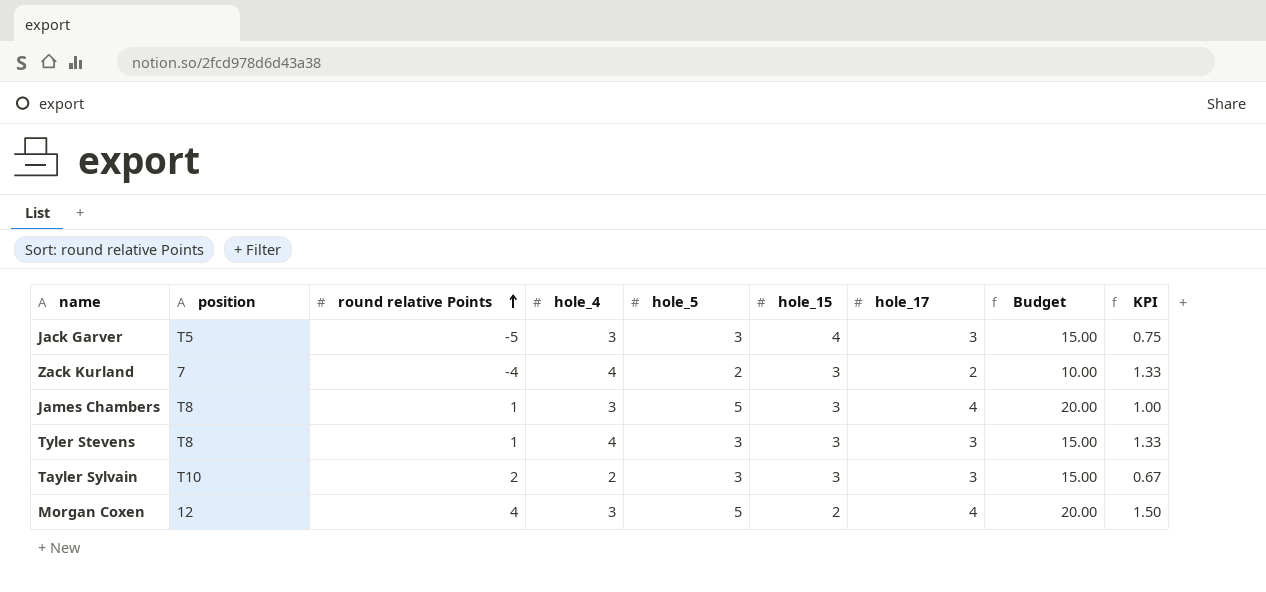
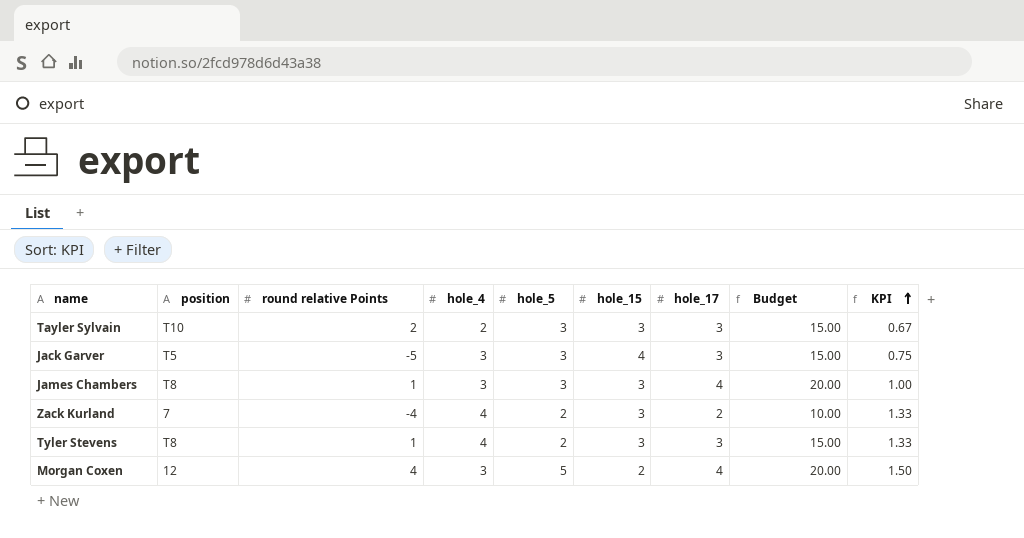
row order: round relative Points ascending -> KPI ascending
James Chambers | hole_5: 5 -> 3
Tyler Stevens | hole_5: 3 -> 2

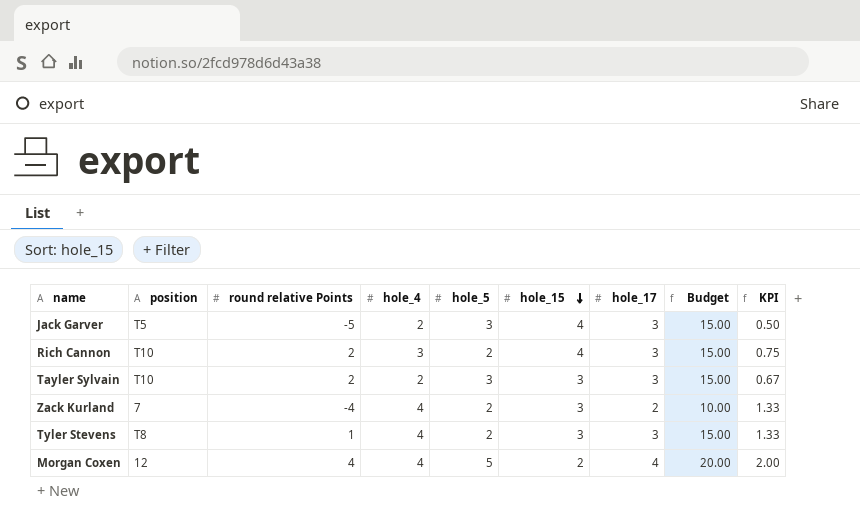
row order: KPI ascending -> hole_15 descending
row James Chambers: T8 | 1 | 3 | 3 | 3 | 4 | 20.00 | 1.00 -> none
Jack Garver | hole_4: 3 -> 2
Jack Garver | KPI: 0.75 -> 0.50
row Rich Cannon: none -> T10 | 2 | 3 | 2 | 4 | 3 | 15.00 | 0.75
Morgan Coxen | hole_4: 3 -> 4
Morgan Coxen | KPI: 1.50 -> 2.00

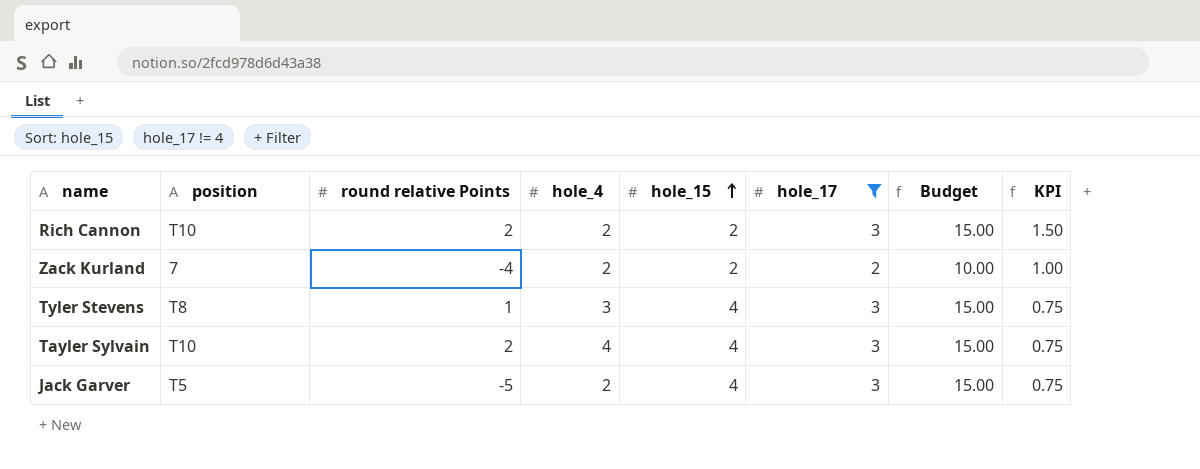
filter: none -> hole_17 != 4
row order: hole_15 descending -> hole_15 ascending
column hole_5 | position: 5 -> none
column KPI | formula: [hole_4] / [hole_15] -> [hole_17] / [hole_15]
Rich Cannon | hole_4: 3 -> 2
Rich Cannon | hole_15: 4 -> 2
Zack Kurland | hole_4: 4 -> 2
Zack Kurland | hole_15: 3 -> 2
Tyler Stevens | hole_4: 4 -> 3
Tyler Stevens | hole_15: 3 -> 4
Tayler Sylvain | hole_4: 2 -> 4
Tayler Sylvain | hole_15: 3 -> 4

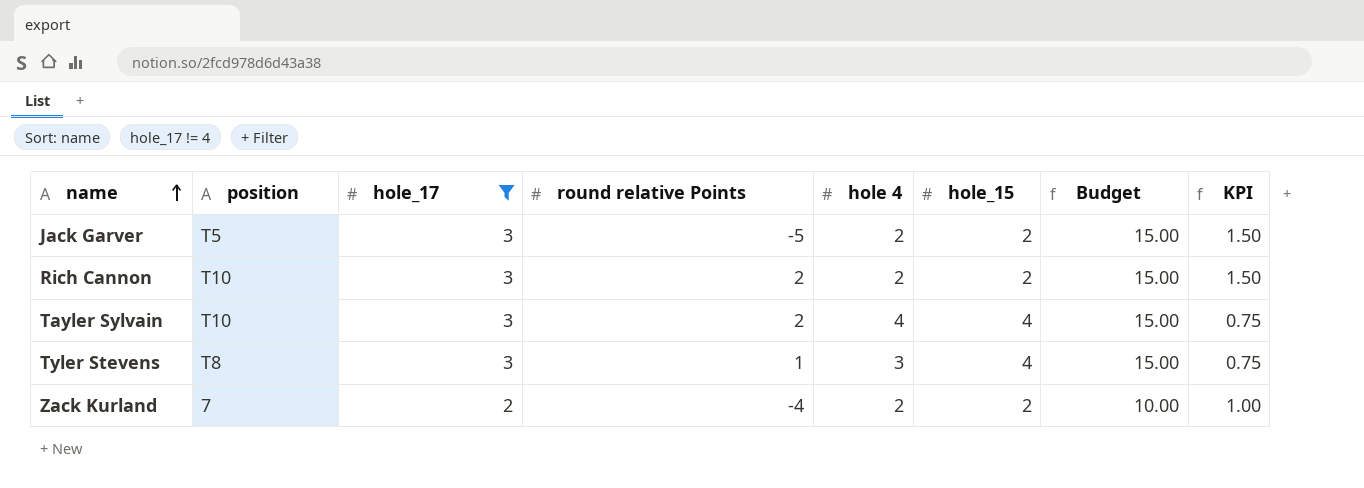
row order: hole_15 ascending -> name ascending
column hole_17 | position: 6 -> 3
column name: hole_4 -> hole 4
Jack Garver | hole_15: 4 -> 2
Jack Garver | KPI: 0.75 -> 1.50

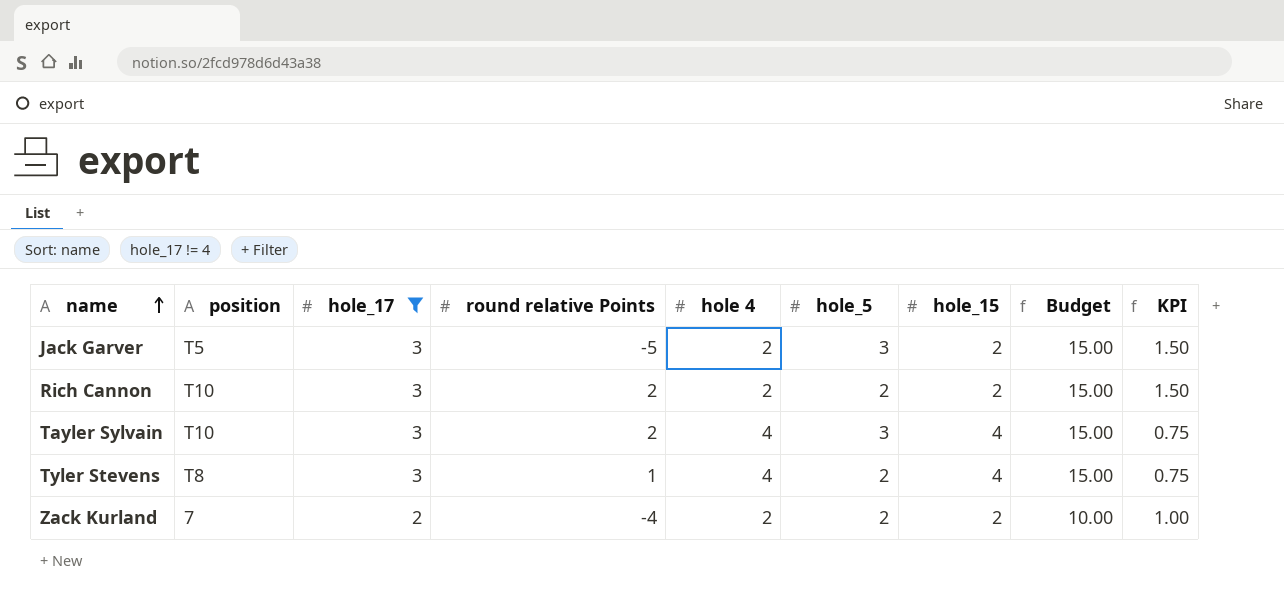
column hole_5 | position: none -> 6
Tyler Stevens | hole 4: 3 -> 4

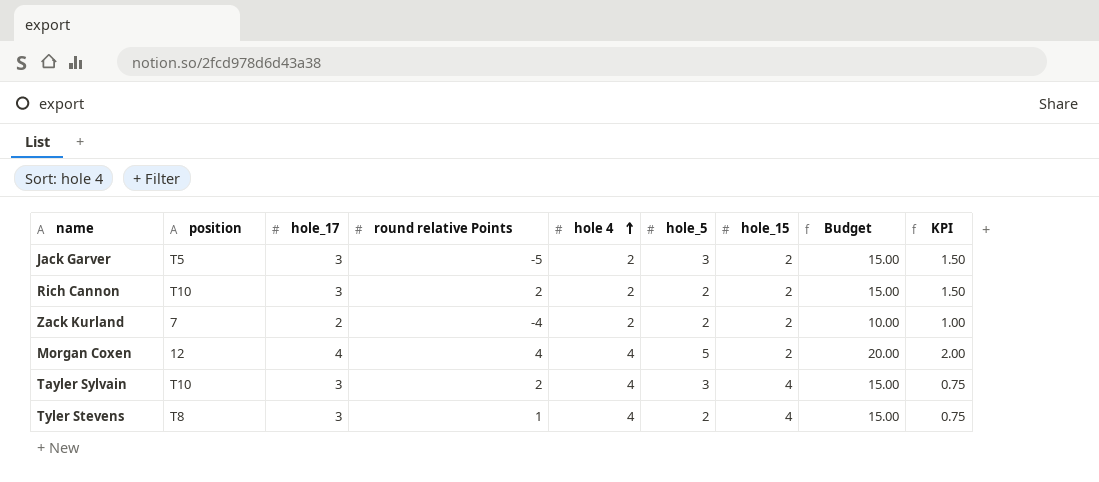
filter: hole_17 != 4 -> none
row order: name ascending -> hole 4 ascending

